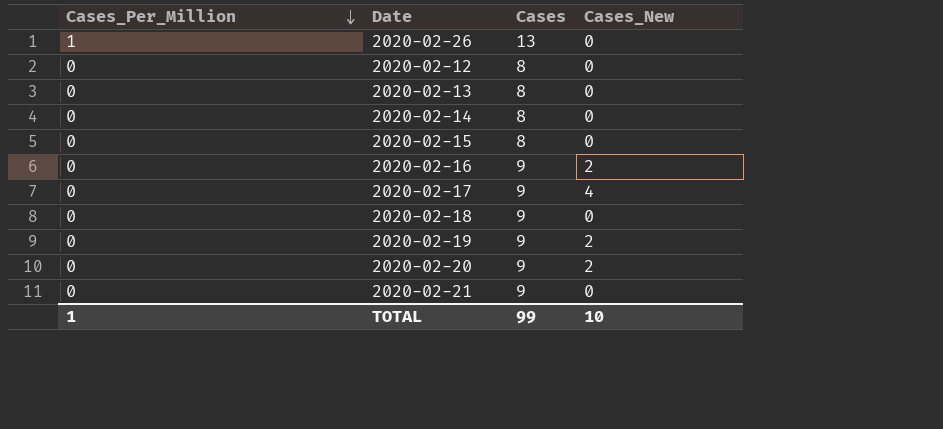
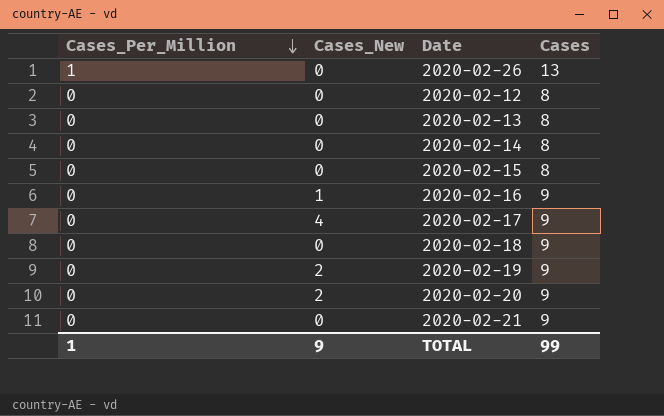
column Cases_New | position: 4 -> 2
2020-02-16 | Cases_New: 2 -> 1
TOTAL | Cases_New: 10 -> 9

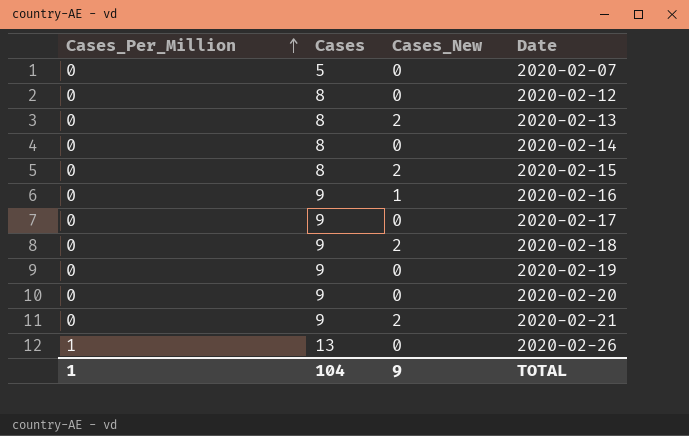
row order: Cases_Per_Million descending -> Cases_Per_Million ascending
column Cases | position: 4 -> 2
row 2020-02-07: none -> 0 | 5 | 0
2020-02-13 | Cases_New: 0 -> 2
2020-02-15 | Cases_New: 0 -> 2
2020-02-17 | Cases_New: 4 -> 0
2020-02-18 | Cases_New: 0 -> 2
2020-02-19 | Cases_New: 2 -> 0
2020-02-20 | Cases_New: 2 -> 0
2020-02-21 | Cases_New: 0 -> 2
TOTAL | Cases: 99 -> 104

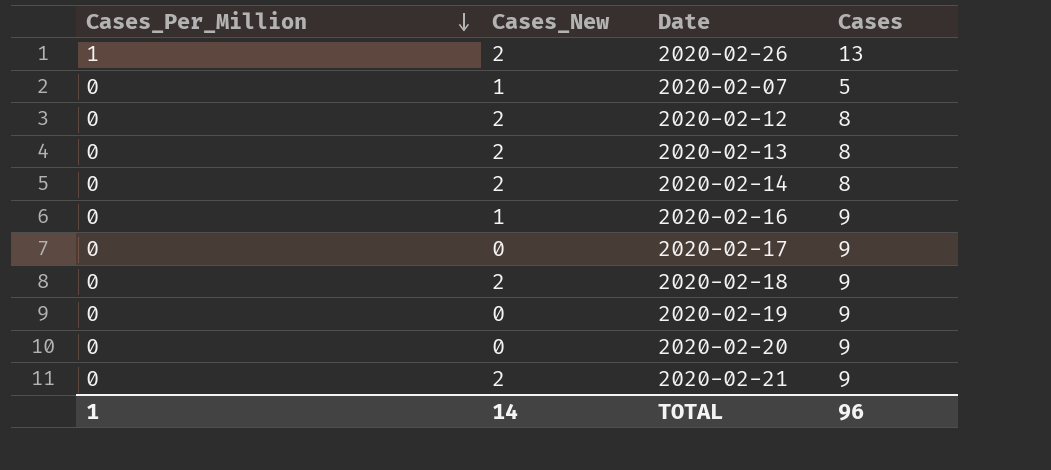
row order: Cases_Per_Million ascending -> Cases_Per_Million descending
column Cases | position: 2 -> 4
row 2020-02-15: 0 | 8 | 2 -> none
2020-02-26 | Cases_New: 0 -> 2
2020-02-07 | Cases_New: 0 -> 1
2020-02-12 | Cases_New: 0 -> 2
2020-02-14 | Cases_New: 0 -> 2
TOTAL | Cases_New: 9 -> 14
TOTAL | Cases: 104 -> 96

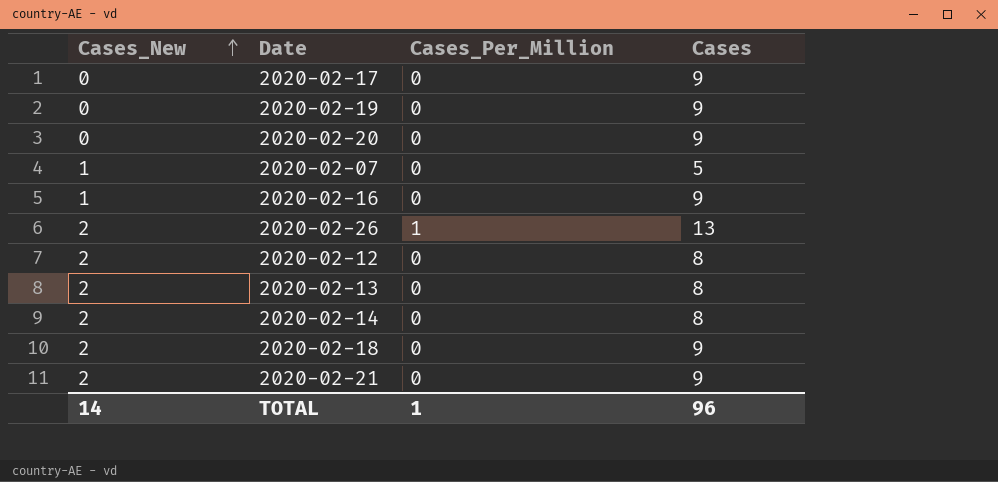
row order: Cases_Per_Million descending -> Cases_New ascending
column Cases_Per_Million | position: 1 -> 3

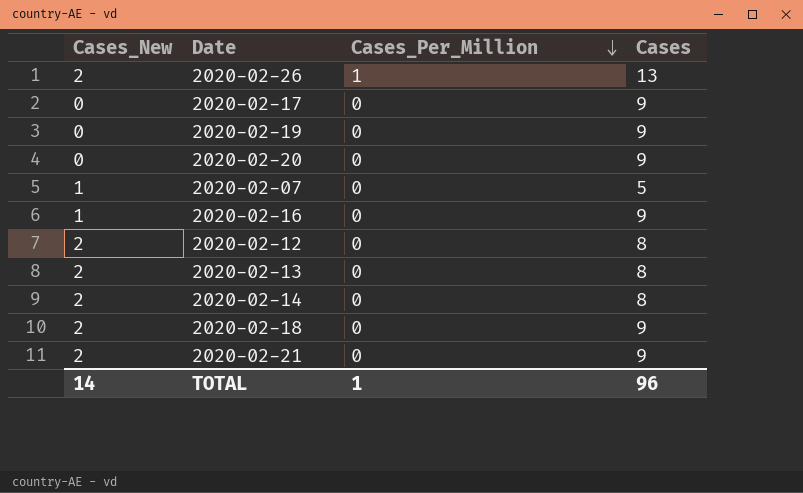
row order: Cases_New ascending -> Cases_Per_Million descending

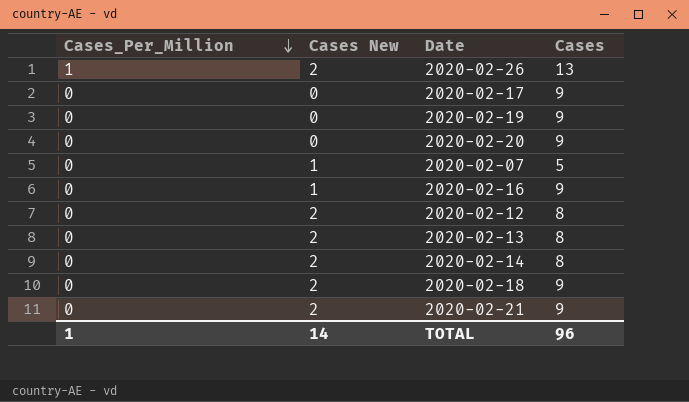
column Cases_Per_Million | position: 3 -> 1
column name: Cases_New -> Cases New

